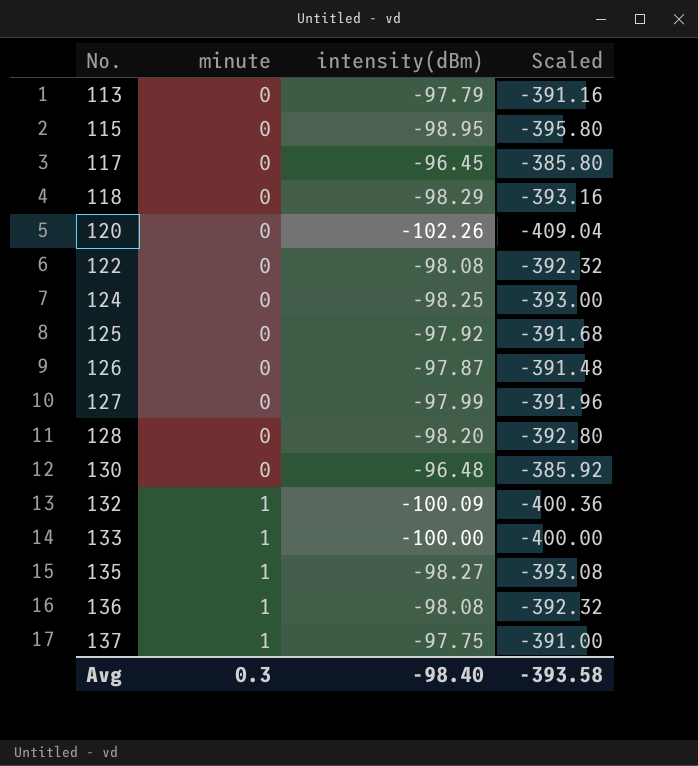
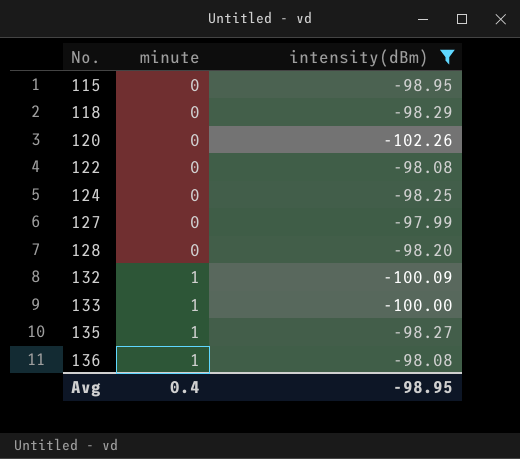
filter: none -> intensity(dBm) <= -97.99
column Scaled | formula: [intensity(dBm)] * 4 -> none
Avg | minute: 0.3 -> 0.4
Avg | intensity(dBm): -98.40 -> -98.95

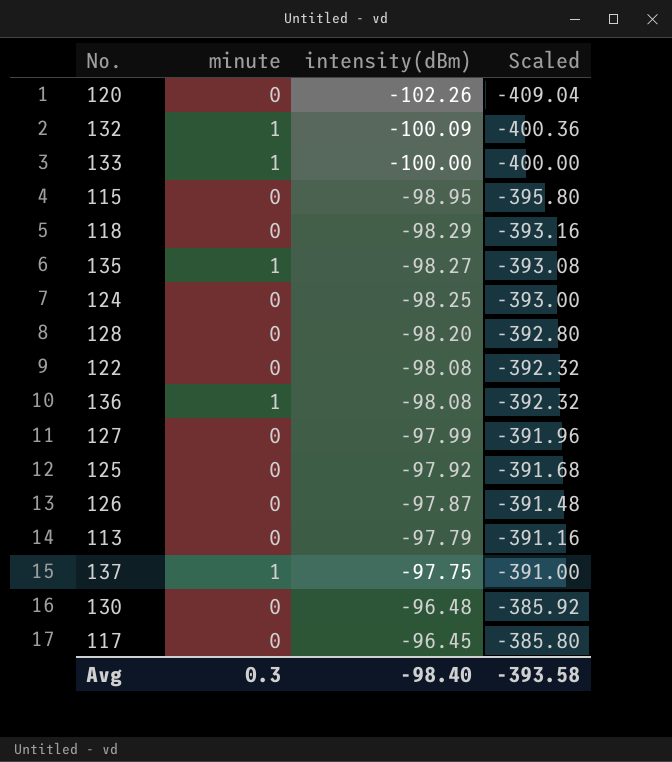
filter: intensity(dBm) <= -97.99 -> none
row order: No. ascending -> intensity(dBm) ascending
column Scaled | formula: none -> [intensity(dBm)] * 4
Avg | minute: 0.4 -> 0.3
Avg | intensity(dBm): -98.95 -> -98.40

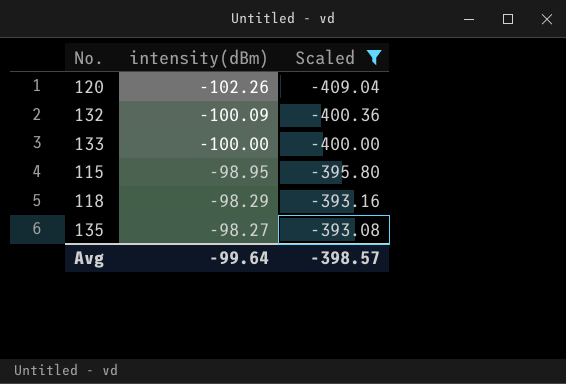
filter: none -> Scaled <= -393.08
column minute | position: 2 -> none
Avg | intensity(dBm): -98.40 -> -99.64
Avg | Scaled: -393.58 -> -398.57

